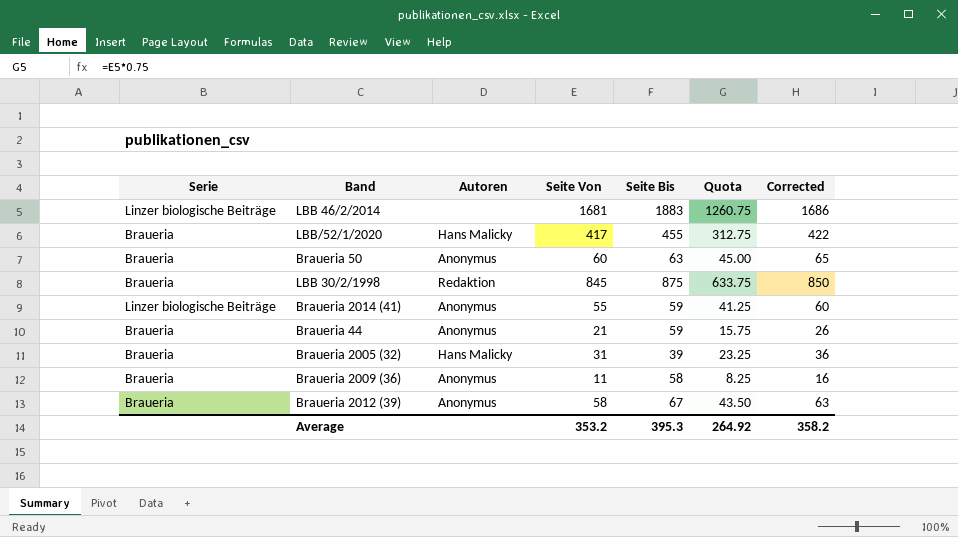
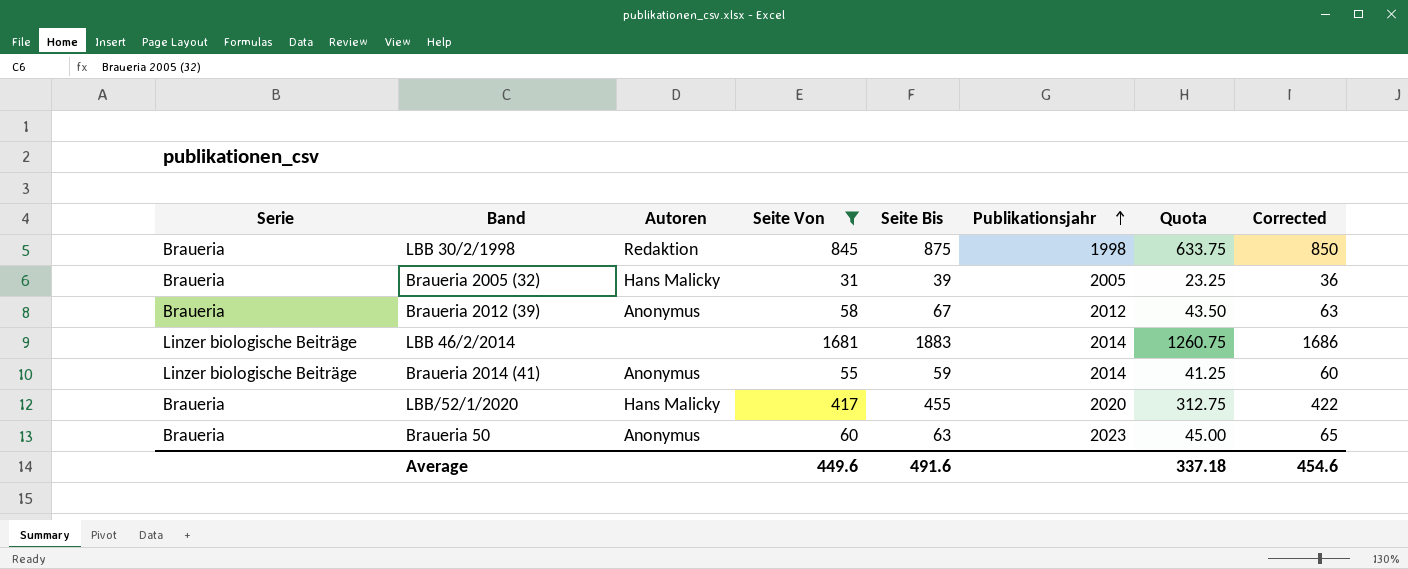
filter: none -> Seite Von >= 31
row order: none -> Publikationsjahr ascending
column Publikationsjahr | position: none -> 6
Average | Seite Von: 353.2 -> 449.6
Average | Seite Bis: 395.3 -> 491.6
Average | Quota: 264.92 -> 337.18
Average | Corrected: 358.2 -> 454.6

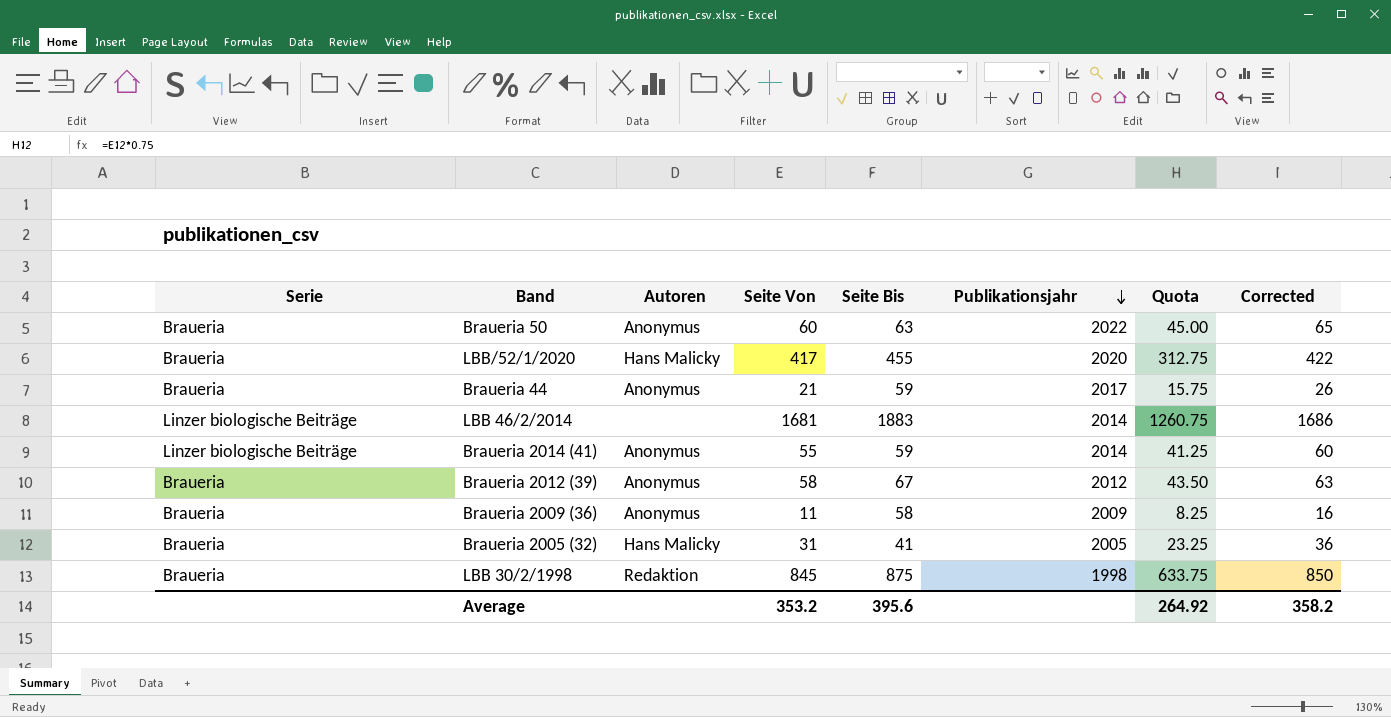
filter: Seite Von >= 31 -> none
row order: Publikationsjahr ascending -> Publikationsjahr descending
Braueria 50 | Publikationsjahr: 2023 -> 2022
Braueria 2005 (32) | Seite Bis: 39 -> 41
Average | Seite Von: 449.6 -> 353.2
Average | Seite Bis: 491.6 -> 395.6
Average | Quota: 337.18 -> 264.92
Average | Corrected: 454.6 -> 358.2

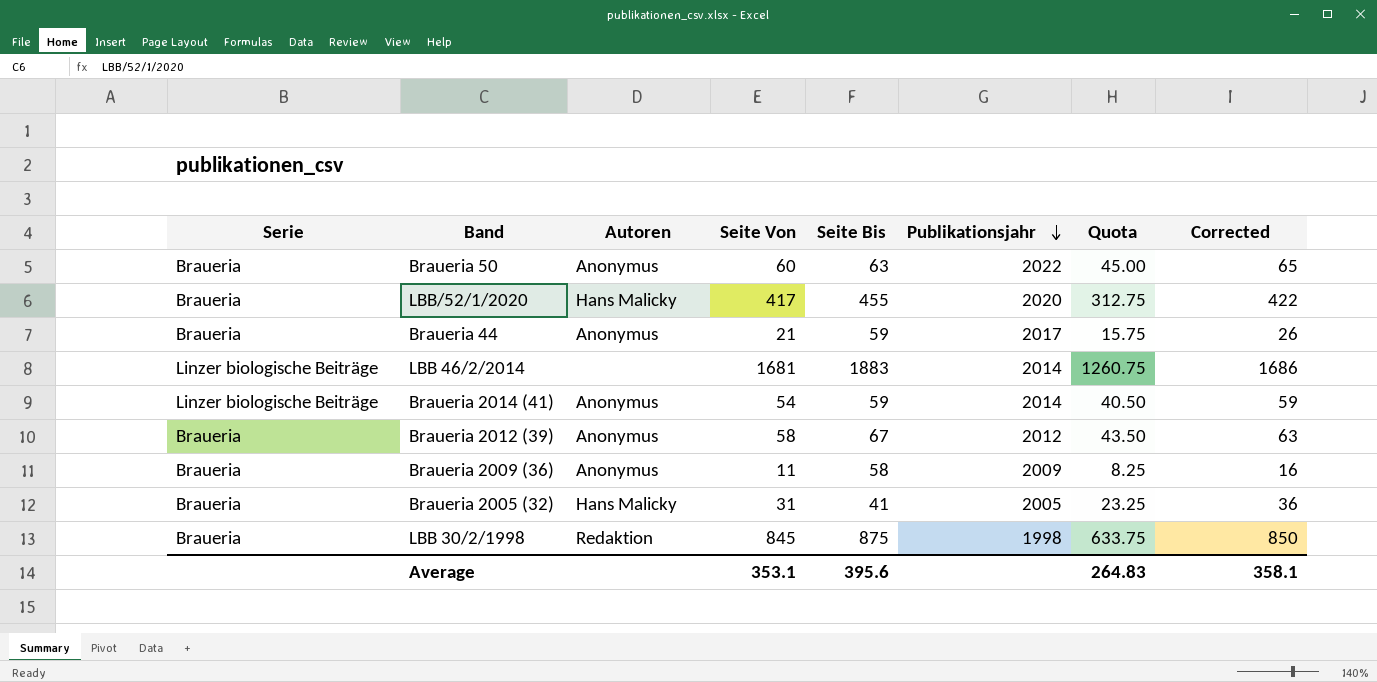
Braueria 2014 (41) | Seite Von: 55 -> 54
Braueria 2014 (41) | Quota: 41.25 -> 40.50
Braueria 2014 (41) | Corrected: 60 -> 59
Average | Seite Von: 353.2 -> 353.1
Average | Quota: 264.92 -> 264.83
Average | Corrected: 358.2 -> 358.1

